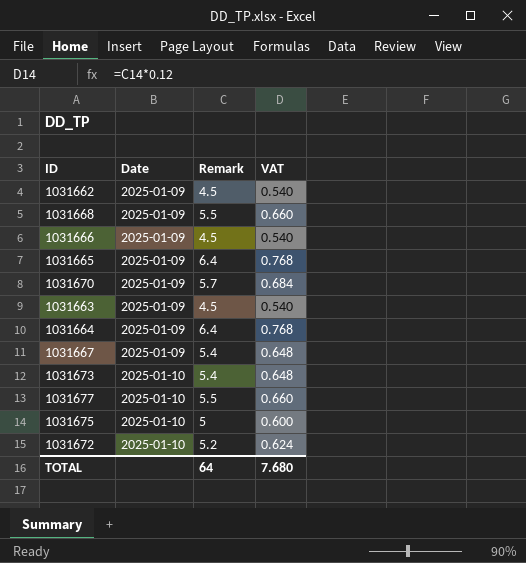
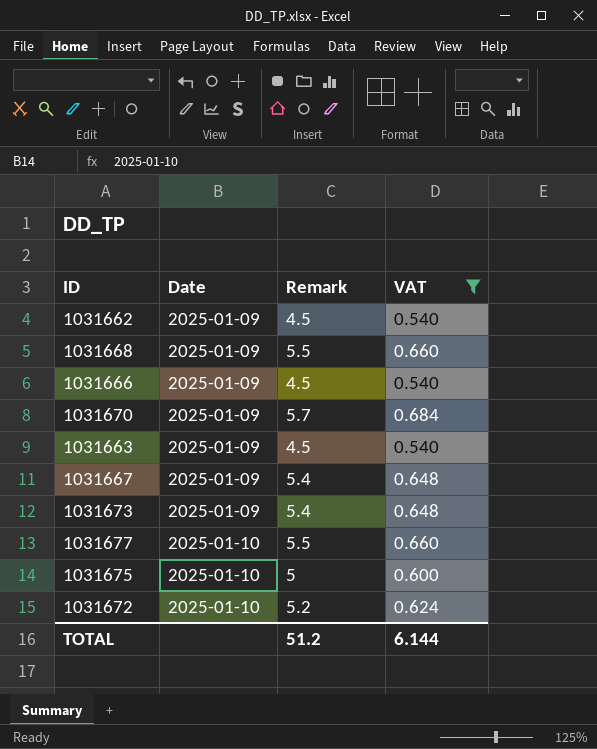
filter: none -> VAT != 0.768
1031673 | Date: 2025-01-10 -> 2025-01-09
TOTAL | Remark: 64 -> 51.2
TOTAL | VAT: 7.680 -> 6.144

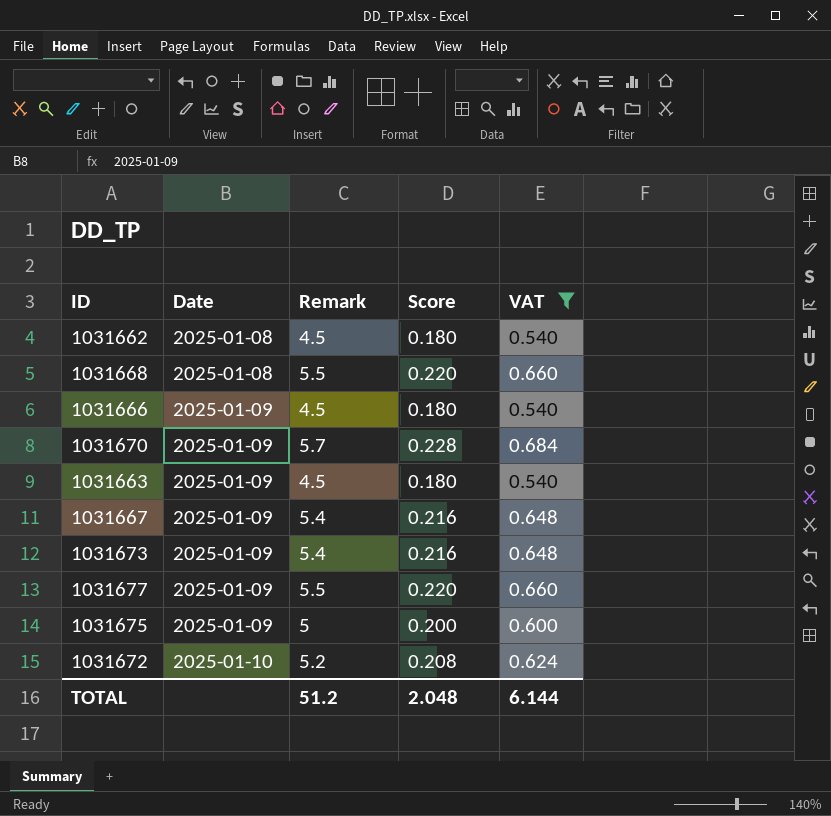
column Score | formula: none -> [Remark] * 0.04
1031662 | Date: 2025-01-09 -> 2025-01-08
1031668 | Date: 2025-01-09 -> 2025-01-08
1031677 | Date: 2025-01-10 -> 2025-01-09
1031675 | Date: 2025-01-10 -> 2025-01-09

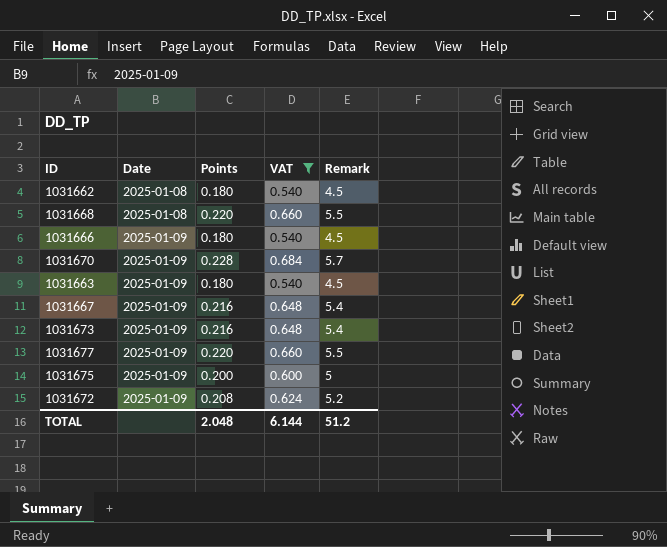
column name: Score -> Points
column Remark | position: 3 -> 5
1031672 | Date: 2025-01-10 -> 2025-01-09

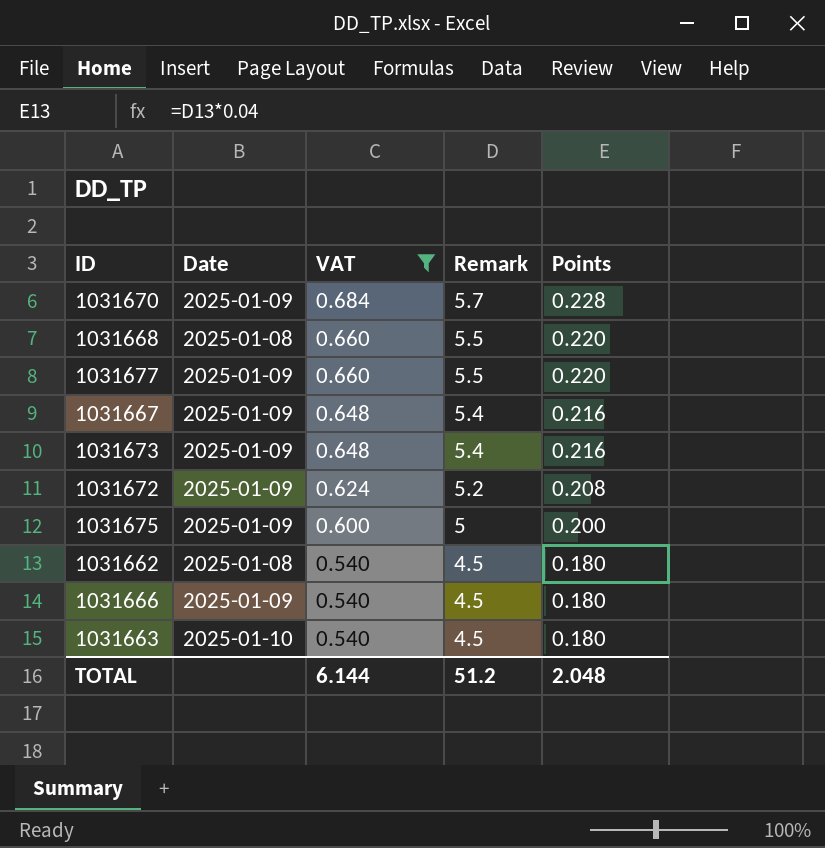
row order: Date ascending -> VAT descending
column Points | position: 3 -> 5
1031663 | Date: 2025-01-09 -> 2025-01-10

